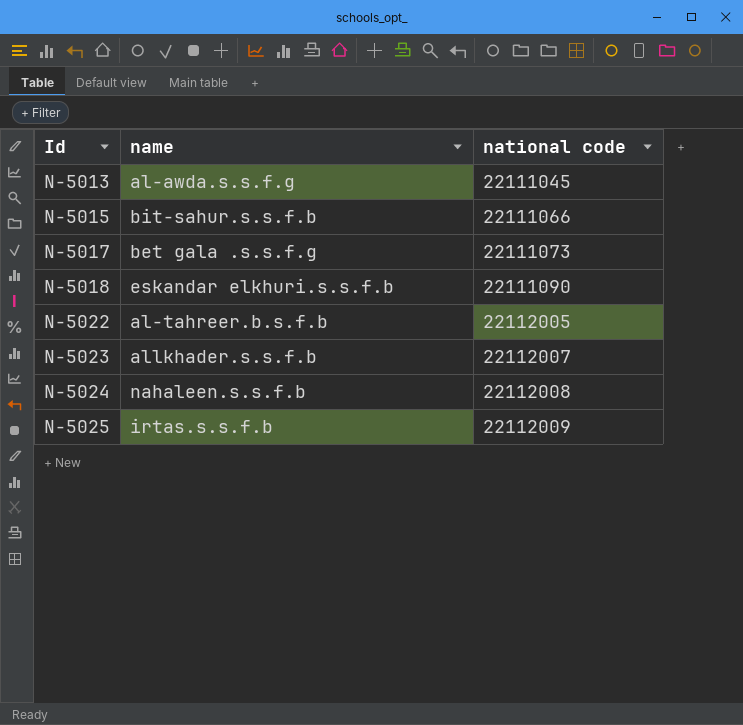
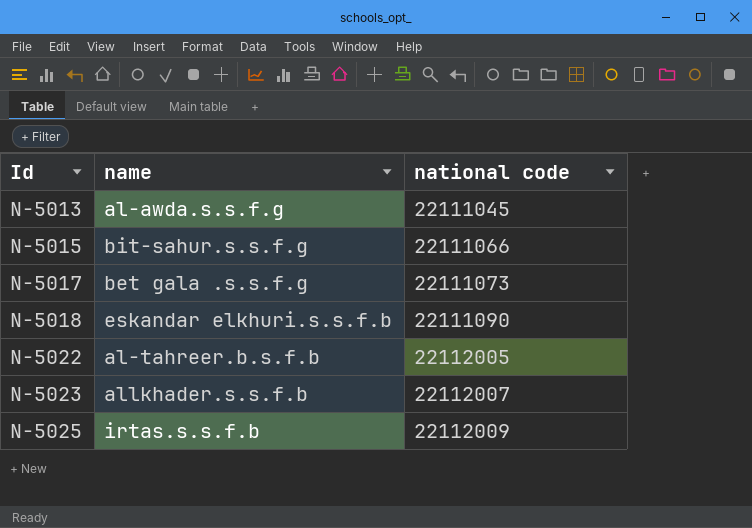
row N-5024: nahaleen.s.s.f.b | 22112008 -> none
N-5015 | name: bit-sahur.s.s.f.b -> bit-sahur.s.s.f.g

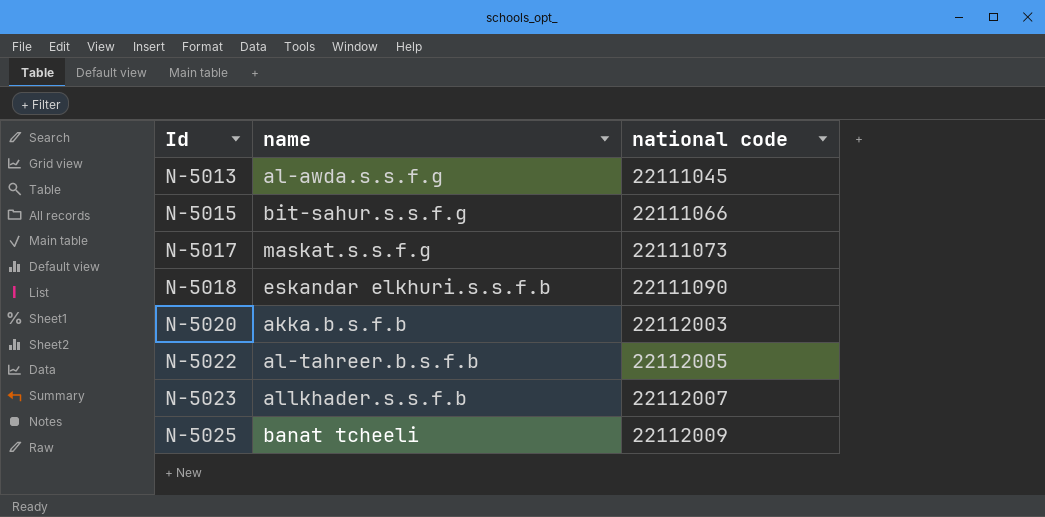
N-5017 | name: bet gala .s.s.f.g -> maskat.s.s.f.g
row N-5020: none -> akka.b.s.f.b | 22112003
N-5025 | name: irtas.s.s.f.b -> banat tcheeli

